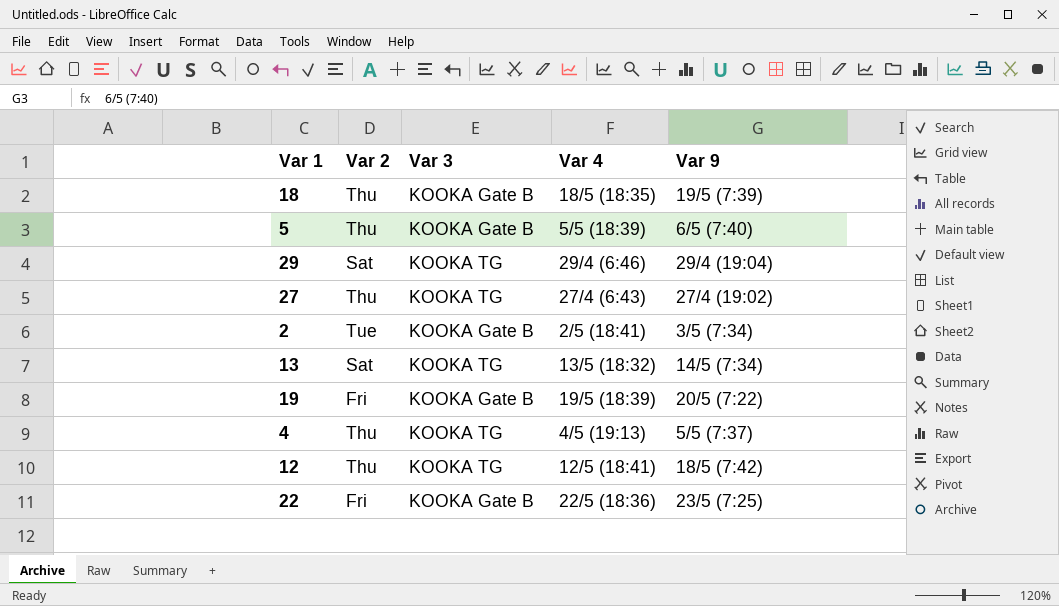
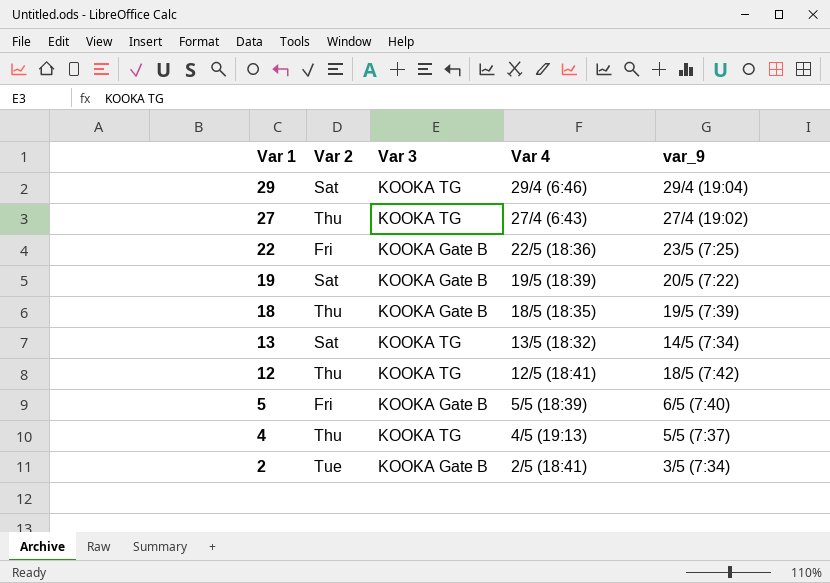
row order: none -> Var 1 descending
column name: Var 9 -> var_9
19 | Var 2: Fri -> Sat
5 | Var 2: Thu -> Fri

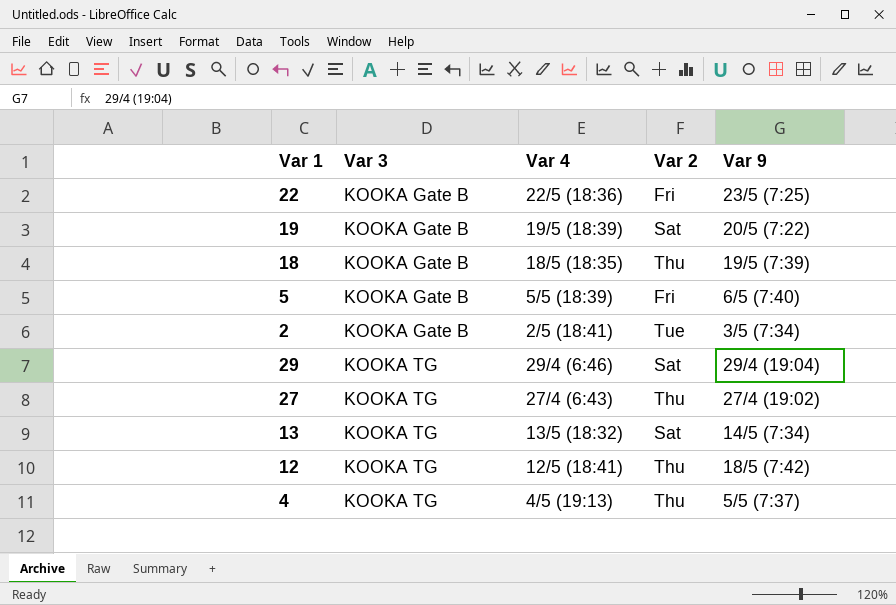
row order: Var 1 descending -> Var 3 ascending
column Var 2 | position: 2 -> 4
column name: var_9 -> Var 9

